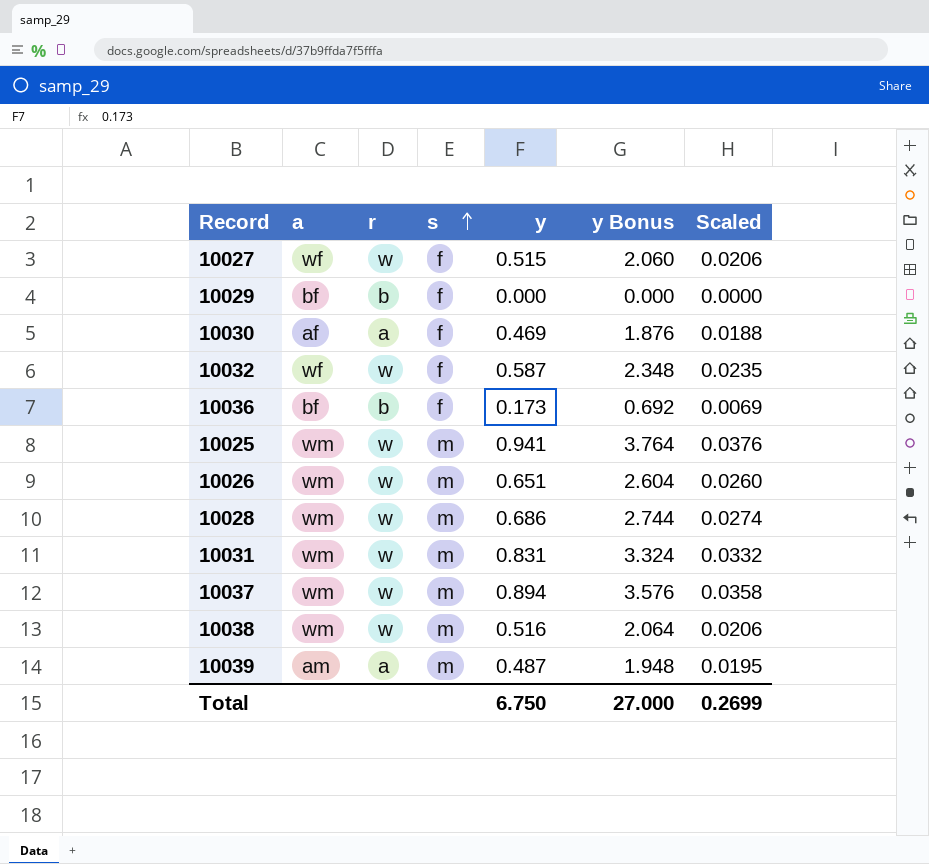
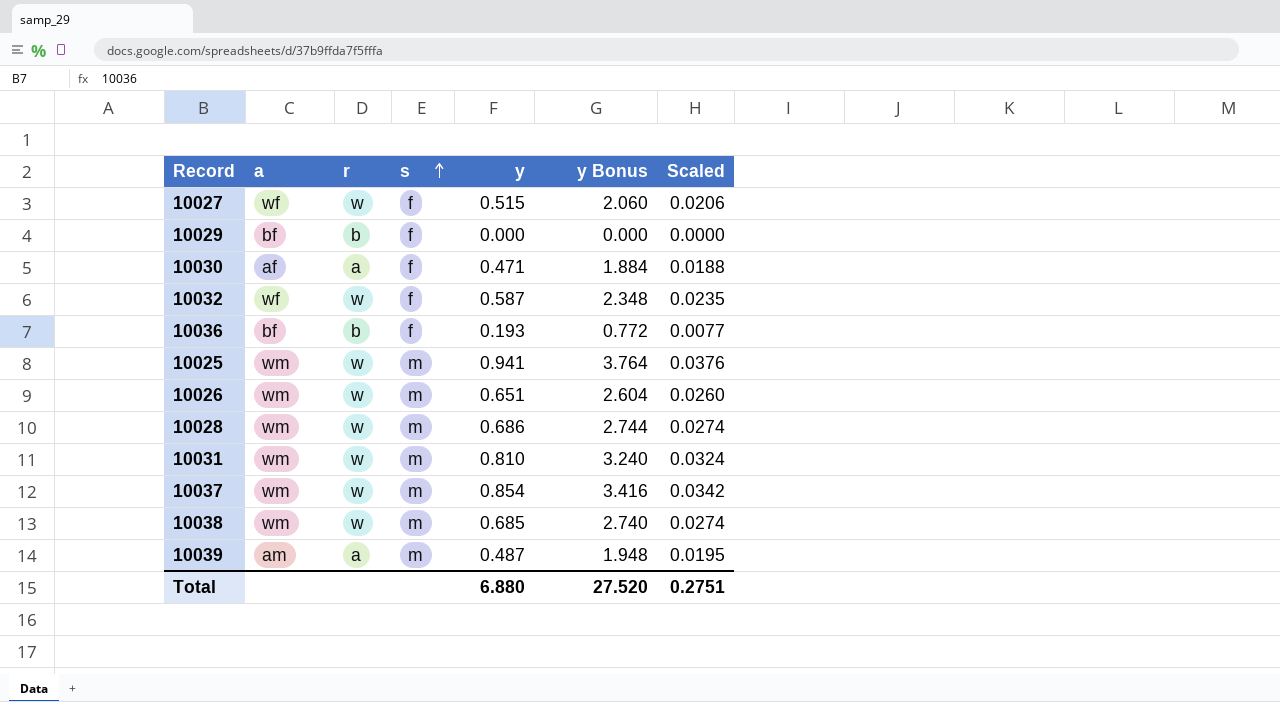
10030 | y: 0.469 -> 0.471
10030 | y Bonus: 1.876 -> 1.884
10036 | y: 0.173 -> 0.193
10036 | y Bonus: 0.692 -> 0.772
10036 | Scaled: 0.0069 -> 0.0077
10031 | y: 0.831 -> 0.810
10031 | y Bonus: 3.324 -> 3.240
10031 | Scaled: 0.0332 -> 0.0324
10037 | y: 0.894 -> 0.854
10037 | y Bonus: 3.576 -> 3.416
10037 | Scaled: 0.0358 -> 0.0342
10038 | y: 0.516 -> 0.685
10038 | y Bonus: 2.064 -> 2.740
10038 | Scaled: 0.0206 -> 0.0274
Total | y: 6.750 -> 6.880
Total | y Bonus: 27.000 -> 27.520
Total | Scaled: 0.2699 -> 0.2751

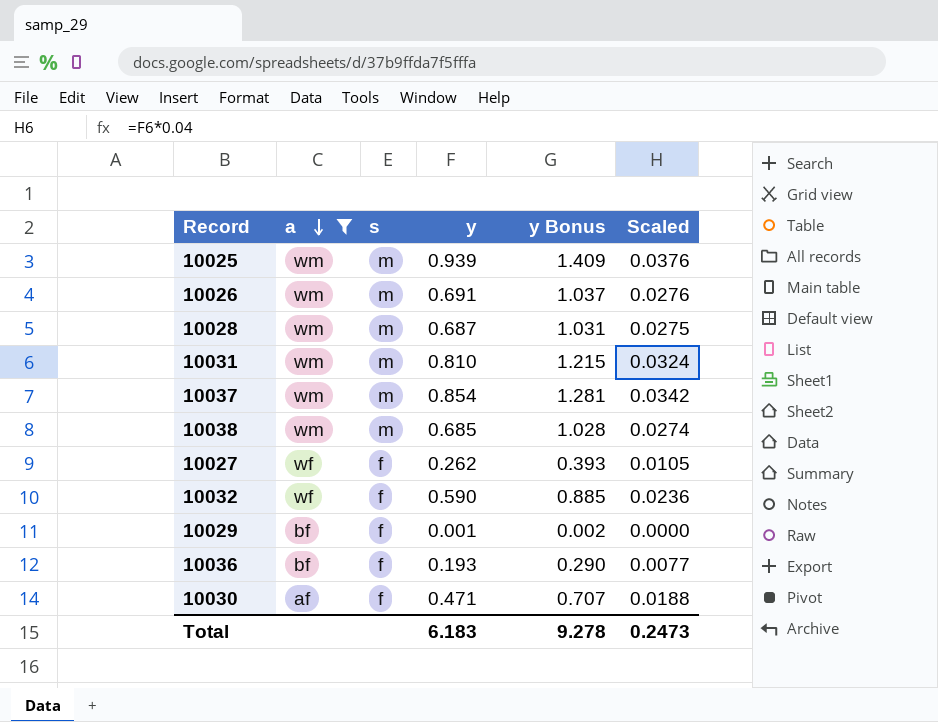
filter: none -> a != am
row order: s ascending -> a descending
column r | position: 3 -> none
column y Bonus | formula: [y] * 4 -> [y] * 1.5
10025 | y: 0.941 -> 0.939
10026 | y: 0.651 -> 0.691
10026 | Scaled: 0.0260 -> 0.0276
10028 | y: 0.686 -> 0.687
10028 | Scaled: 0.0274 -> 0.0275
10027 | y: 0.515 -> 0.262
10027 | Scaled: 0.0206 -> 0.0105
10032 | y: 0.587 -> 0.590
10032 | Scaled: 0.0235 -> 0.0236
10029 | y: 0.000 -> 0.001
Total | y: 6.880 -> 6.183
Total | y Bonus: 27.520 -> 9.278
Total | Scaled: 0.2751 -> 0.2473

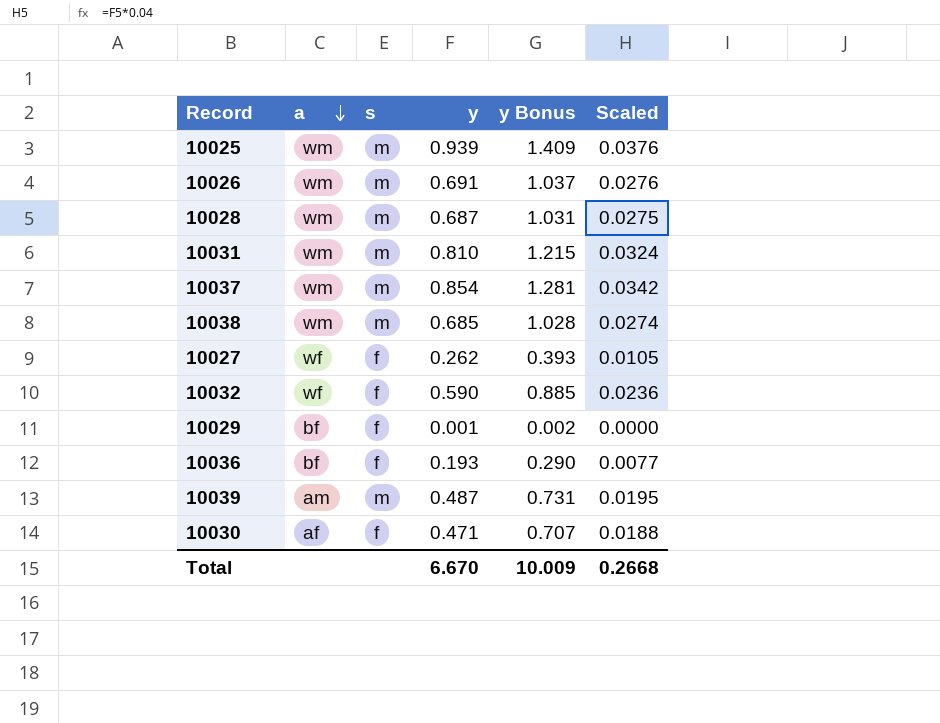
filter: a != am -> none
Total | y: 6.183 -> 6.670
Total | y Bonus: 9.278 -> 10.009
Total | Scaled: 0.2473 -> 0.2668

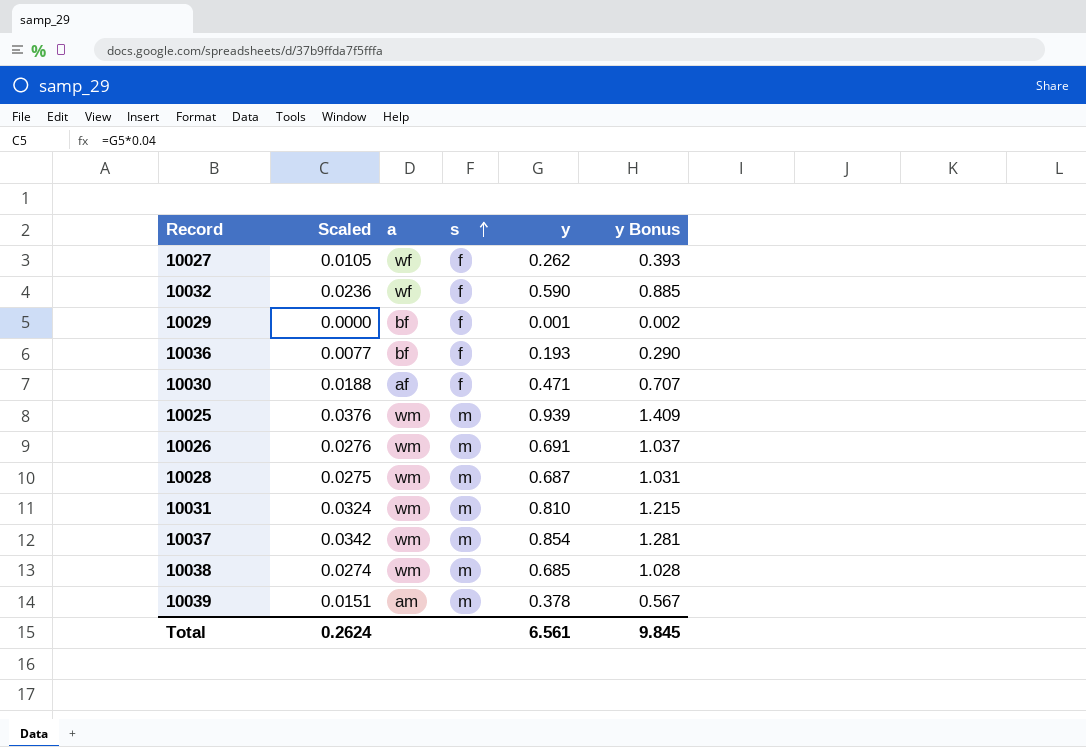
row order: a descending -> s ascending
column Scaled | position: 6 -> 2
10039 | Scaled: 0.0195 -> 0.0151
10039 | y: 0.487 -> 0.378
10039 | y Bonus: 0.731 -> 0.567
Total | Scaled: 0.2668 -> 0.2624
Total | y: 6.670 -> 6.561
Total | y Bonus: 10.009 -> 9.845

